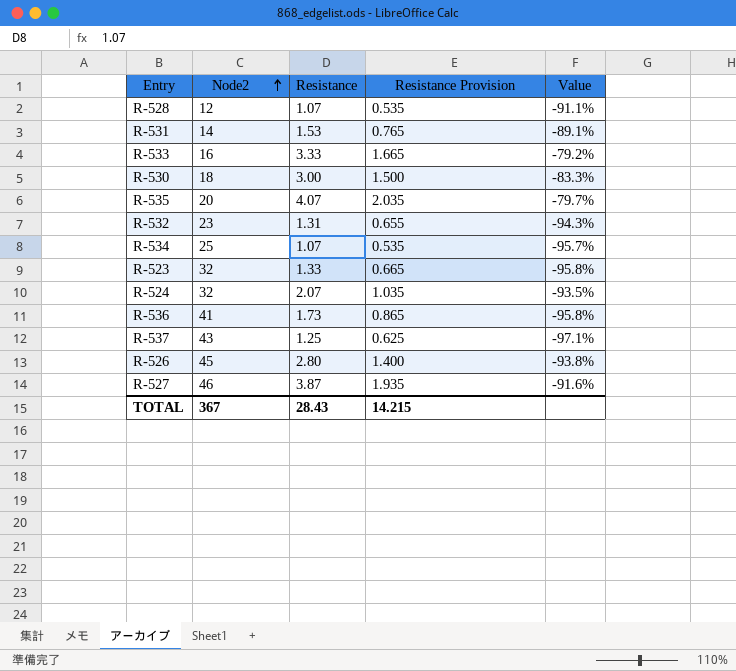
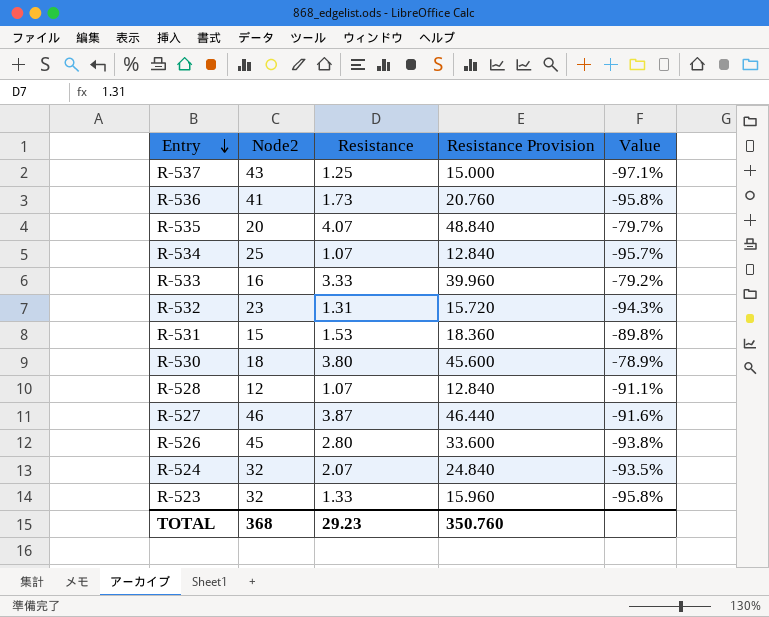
row order: Node2 ascending -> Entry descending
column Resistance Provision | formula: [Resistance] * 0.5 -> [Resistance] * 12
R-531 | Node2: 14 -> 15
R-531 | Value: -89.1% -> -89.8%
R-530 | Resistance: 3.00 -> 3.80
R-530 | Value: -83.3% -> -78.9%
TOTAL | Node2: 367 -> 368
TOTAL | Resistance: 28.43 -> 29.23
TOTAL | Resistance Provision: 14.215 -> 350.760

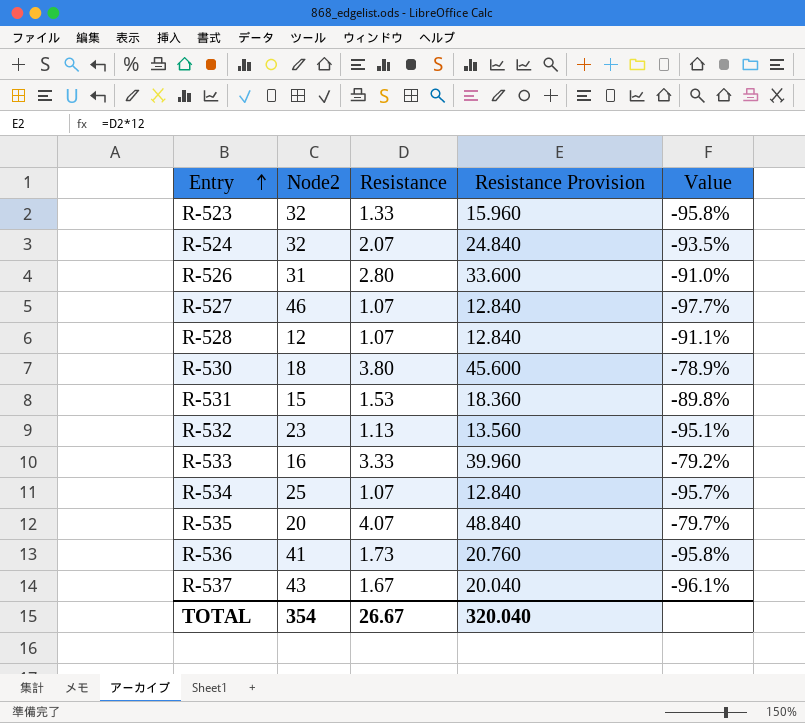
row order: Entry descending -> Entry ascending
R-526 | Node2: 45 -> 31
R-526 | Value: -93.8% -> -91.0%
R-527 | Resistance: 3.87 -> 1.07
R-527 | Resistance Provision: 46.440 -> 12.840
R-527 | Value: -91.6% -> -97.7%
R-532 | Resistance: 1.31 -> 1.13
R-532 | Resistance Provision: 15.720 -> 13.560
R-532 | Value: -94.3% -> -95.1%
R-537 | Resistance: 1.25 -> 1.67
R-537 | Resistance Provision: 15.000 -> 20.040
R-537 | Value: -97.1% -> -96.1%
TOTAL | Node2: 368 -> 354
TOTAL | Resistance: 29.23 -> 26.67
TOTAL | Resistance Provision: 350.760 -> 320.040

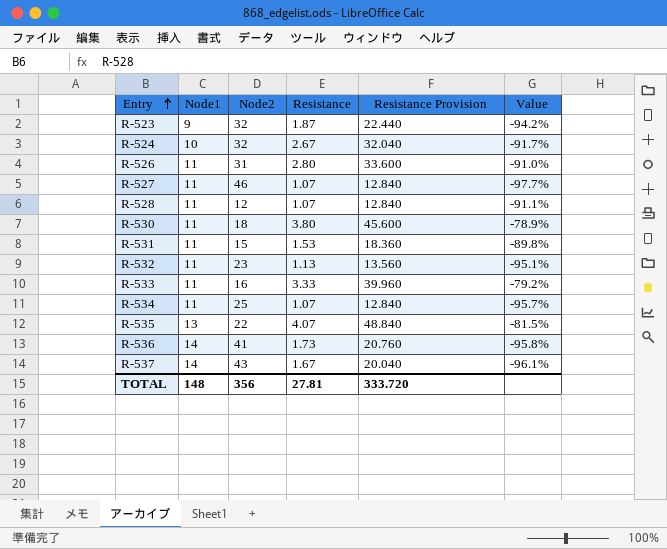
column Node1 | position: none -> 2
R-523 | Resistance: 1.33 -> 1.87
R-523 | Resistance Provision: 15.960 -> 22.440
R-523 | Value: -95.8% -> -94.2%
R-524 | Resistance: 2.07 -> 2.67
R-524 | Resistance Provision: 24.840 -> 32.040
R-524 | Value: -93.5% -> -91.7%
R-535 | Node2: 20 -> 22
R-535 | Value: -79.7% -> -81.5%
TOTAL | Node2: 354 -> 356
TOTAL | Resistance: 26.67 -> 27.81
TOTAL | Resistance Provision: 320.040 -> 333.720

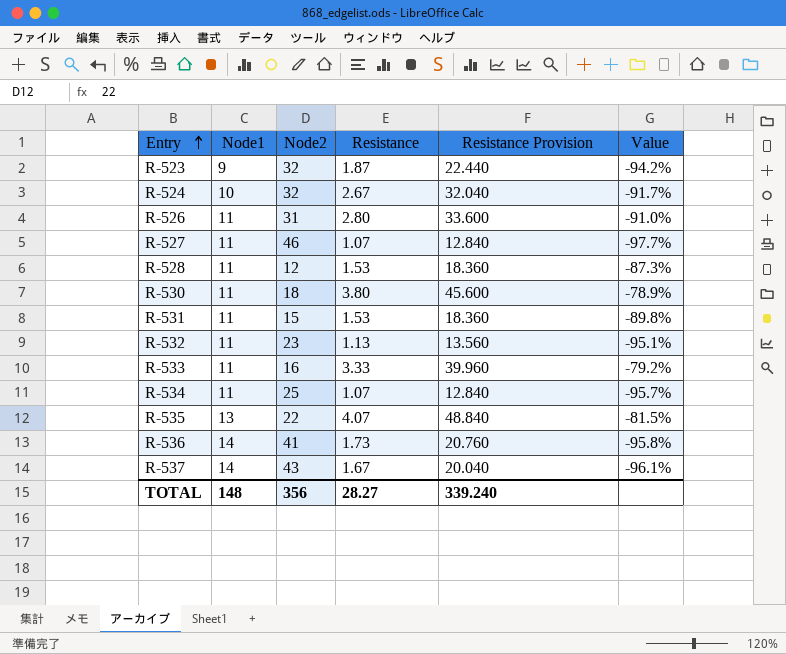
R-528 | Resistance: 1.07 -> 1.53
R-528 | Resistance Provision: 12.840 -> 18.360
R-528 | Value: -91.1% -> -87.3%
TOTAL | Resistance: 27.81 -> 28.27
TOTAL | Resistance Provision: 333.720 -> 339.240

